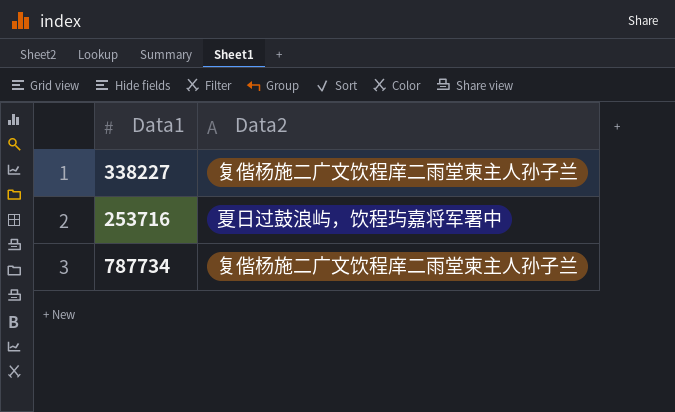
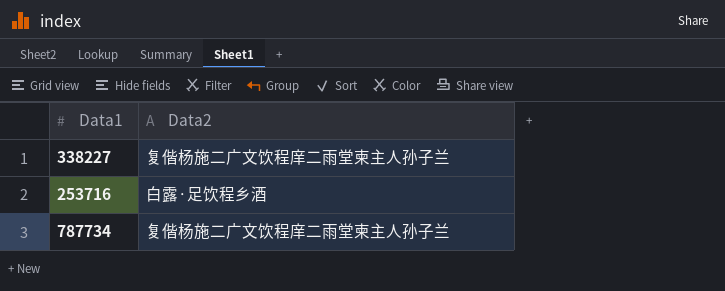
253716 | Data2: 夏日过鼓浪屿，饮程玙嘉将军署中 -> 白露·足饮程乡酒

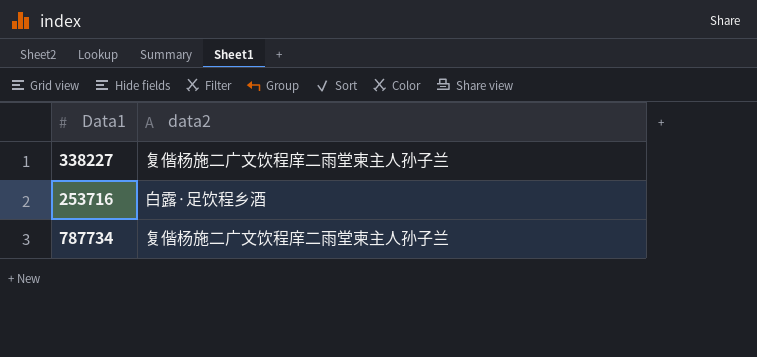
column name: Data2 -> data2

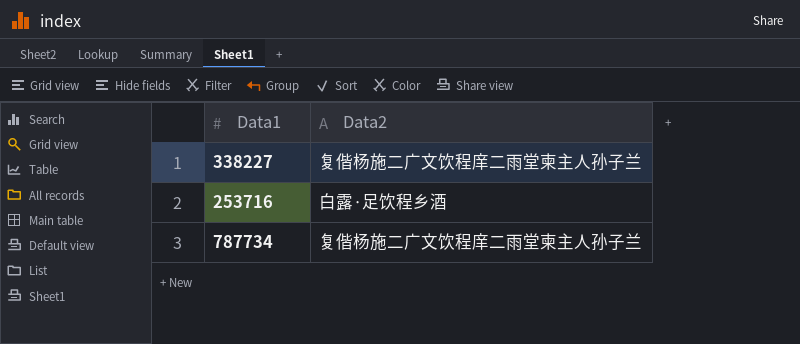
column name: data2 -> Data2

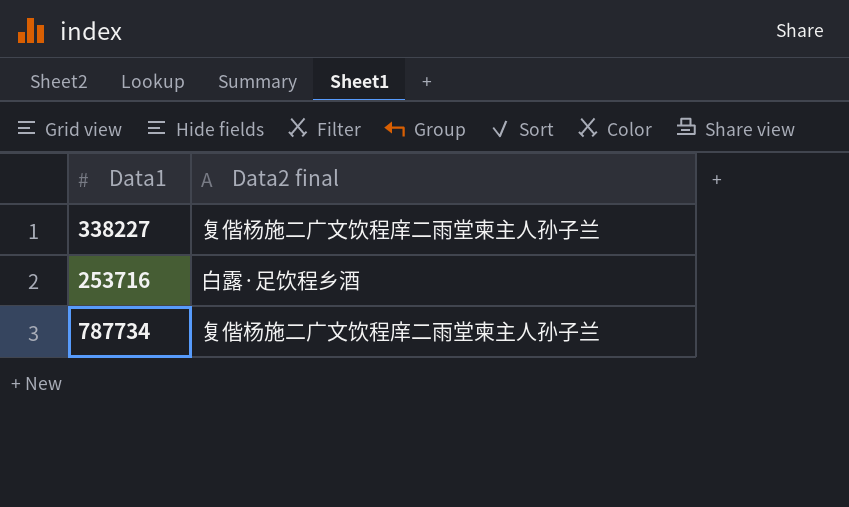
column name: Data2 -> Data2 final

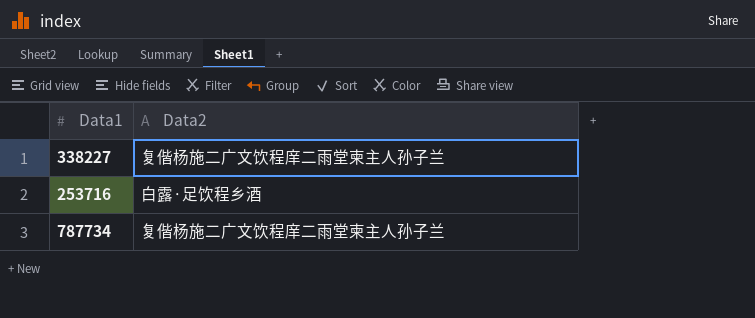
column name: Data2 final -> Data2

